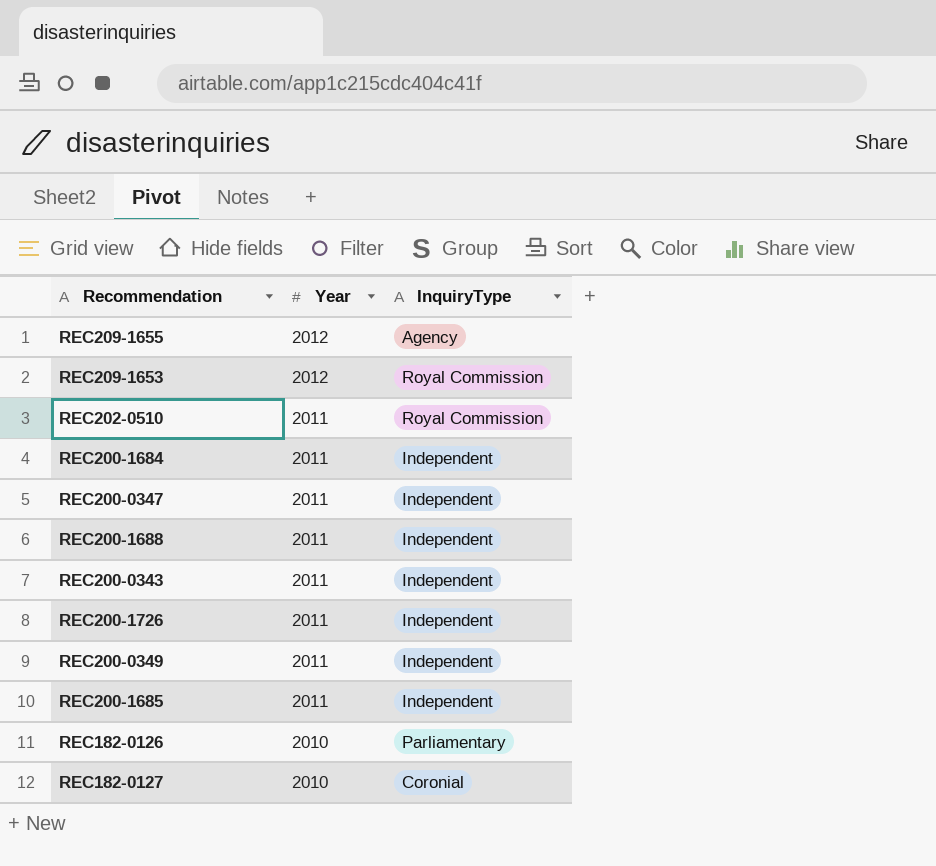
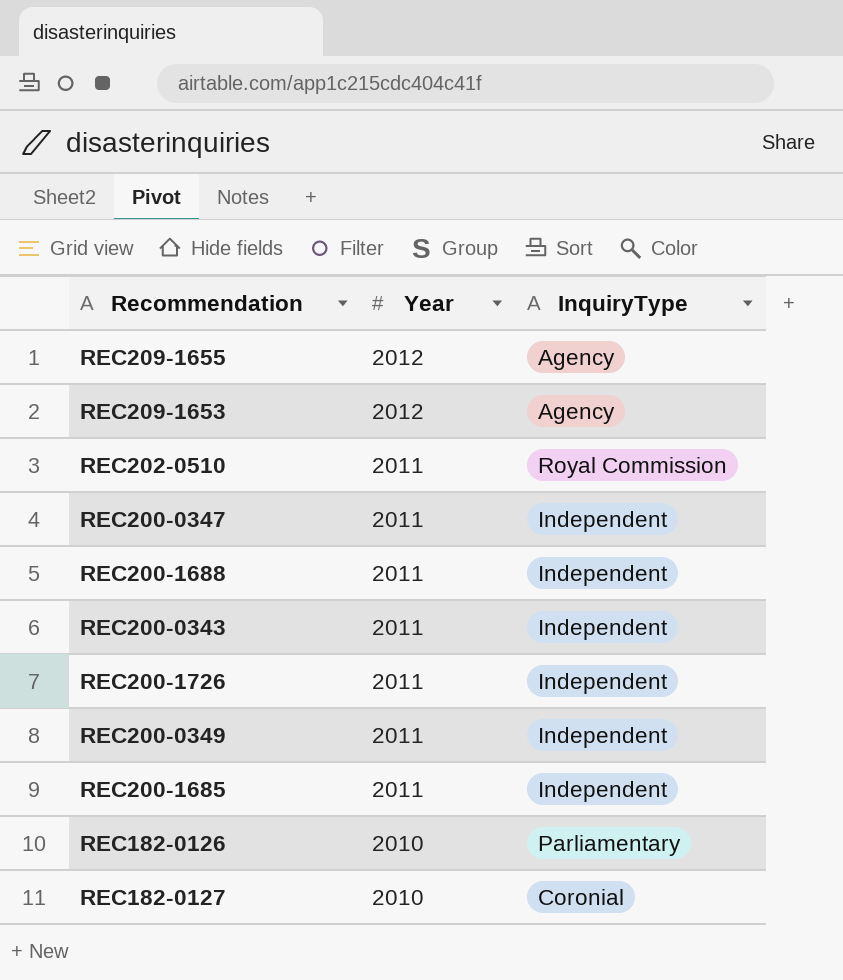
row REC200-1684: 2011 | Independent -> none
REC209-1653 | InquiryType: Royal Commission -> Agency

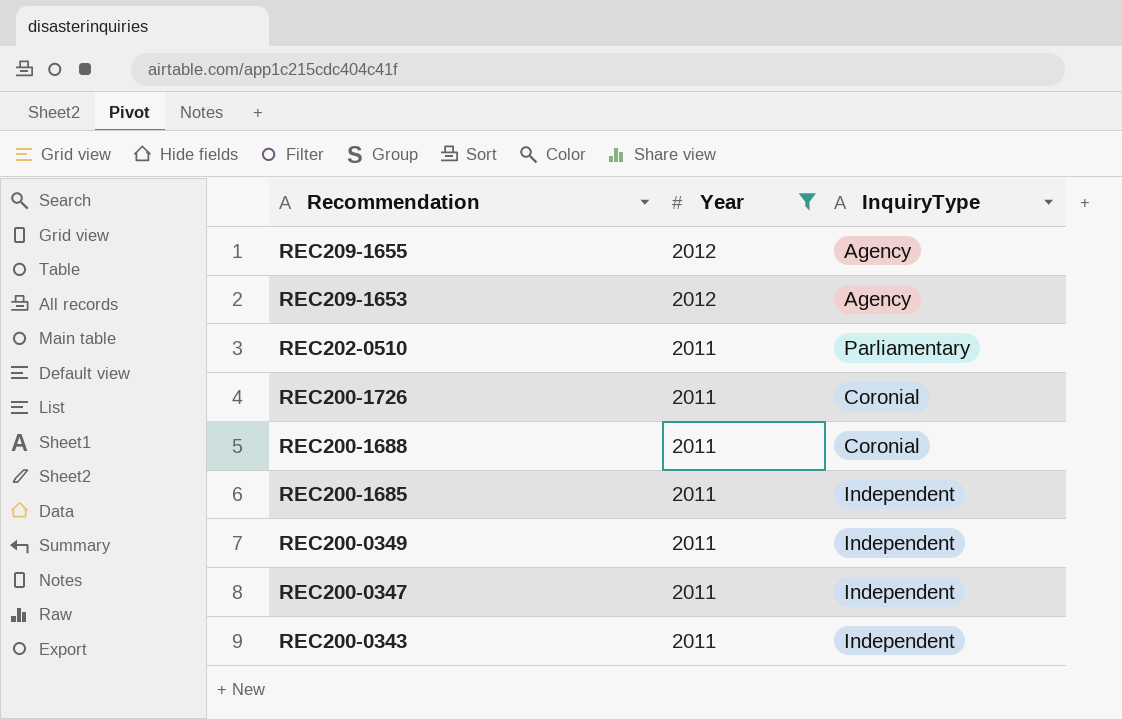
filter: none -> Year != 2010
row order: Year descending -> Recommendation descending
REC202-0510 | InquiryType: Royal Commission -> Parliamentary
REC200-1726 | InquiryType: Independent -> Coronial
REC200-1688 | InquiryType: Independent -> Coronial

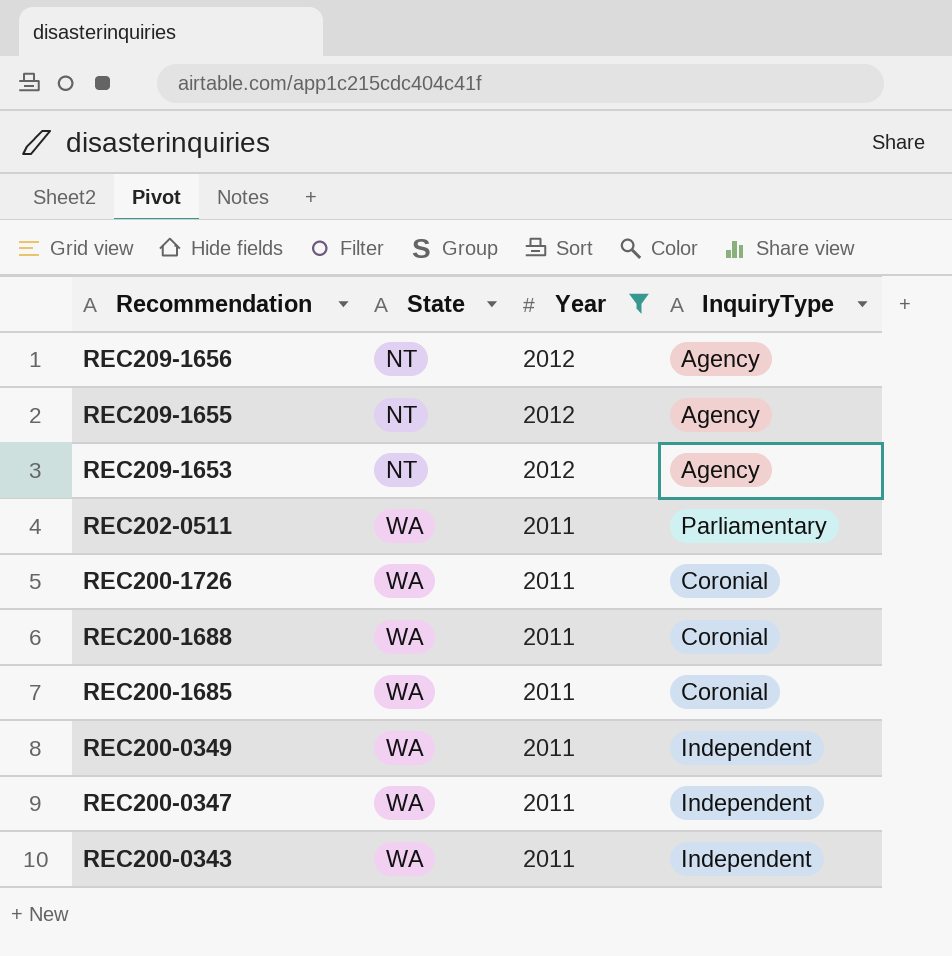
column State | position: none -> 2
row REC202-0510: 2011 | Parliamentary -> none
row REC209-1656: none -> NT | 2012 | Agency
row REC202-0511: none -> WA | 2011 | Parliamentary
REC200-1685 | InquiryType: Independent -> Coronial

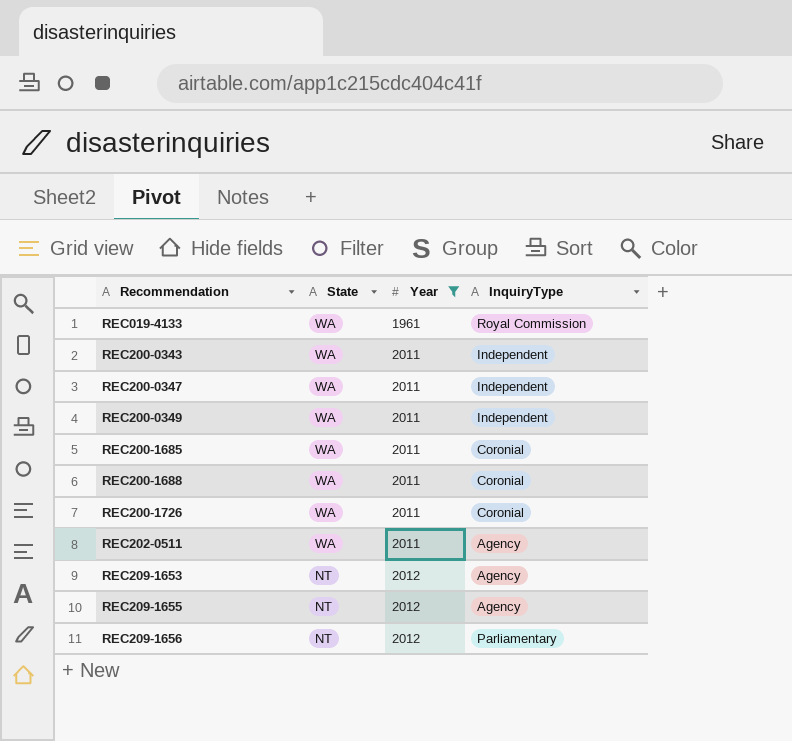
row order: Recommendation descending -> Recommendation ascending
row REC019-4133: none -> WA | 1961 | Royal Commission
REC202-0511 | InquiryType: Parliamentary -> Agency
REC209-1656 | InquiryType: Agency -> Parliamentary

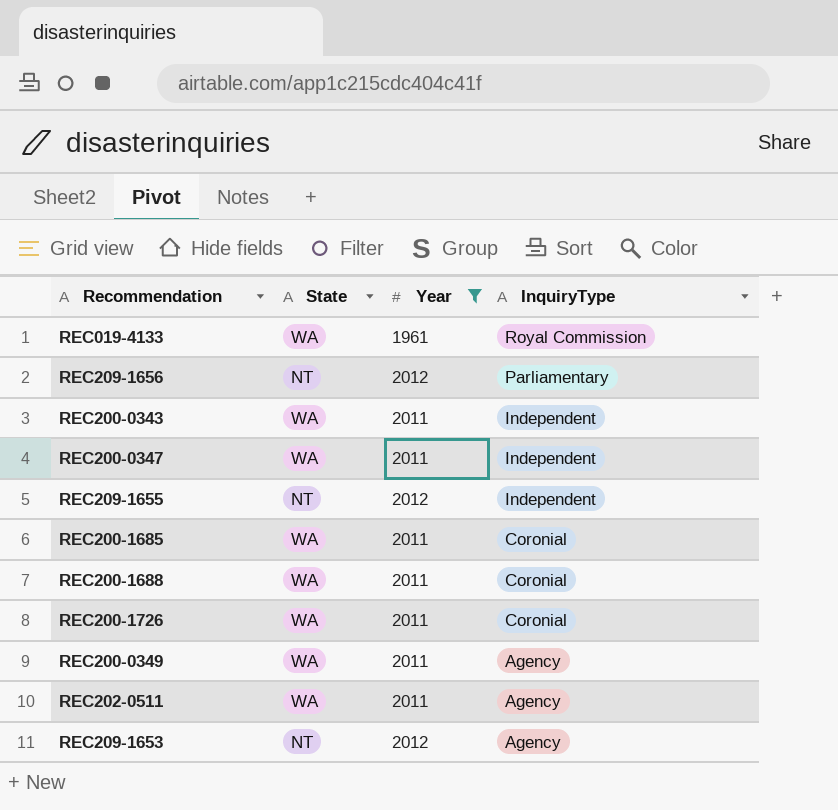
row order: Recommendation ascending -> InquiryType descending
REC209-1655 | InquiryType: Agency -> Independent
REC200-0349 | InquiryType: Independent -> Agency

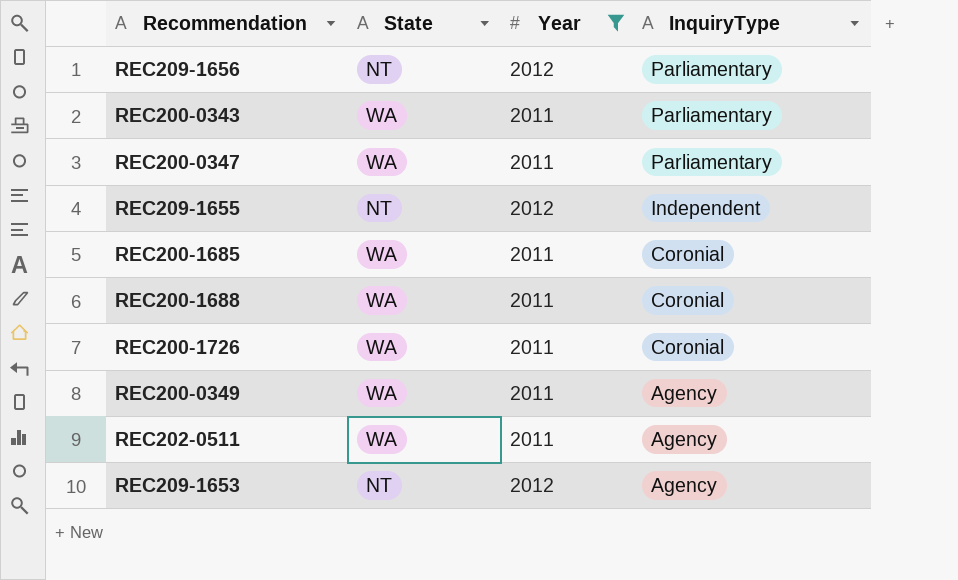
row REC019-4133: WA | 1961 | Royal Commission -> none
REC200-0343 | InquiryType: Independent -> Parliamentary
REC200-0347 | InquiryType: Independent -> Parliamentary

